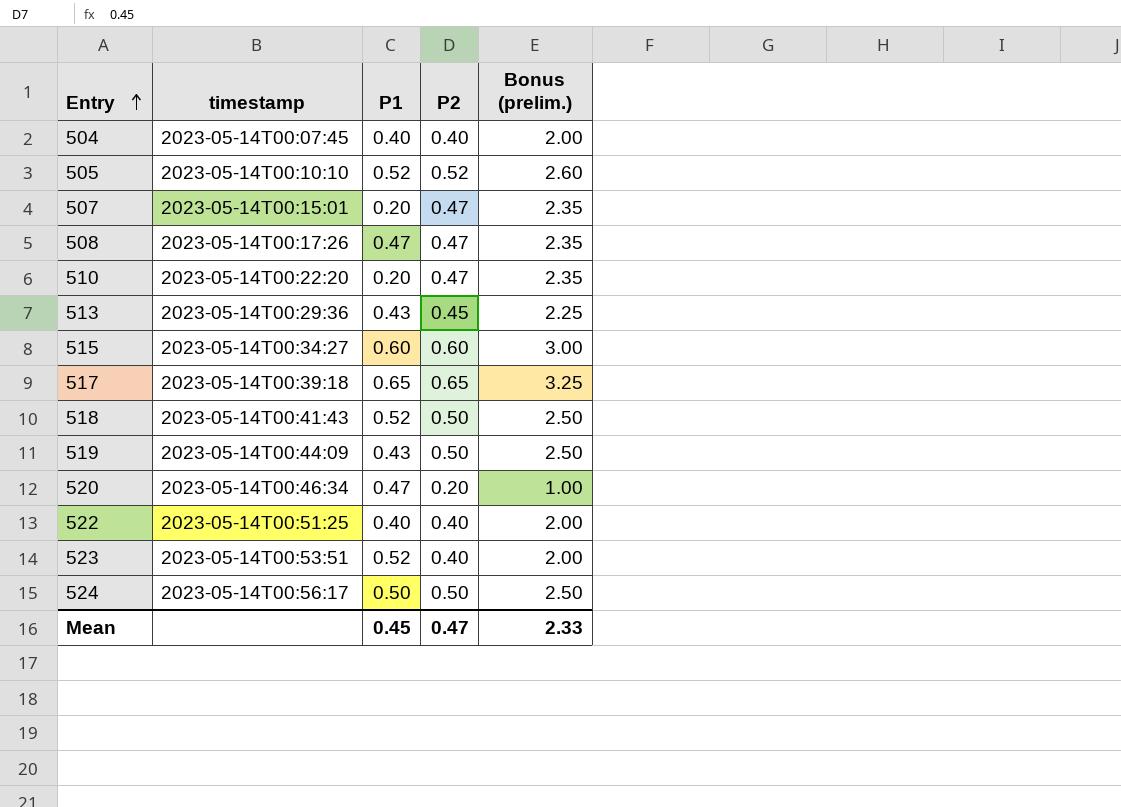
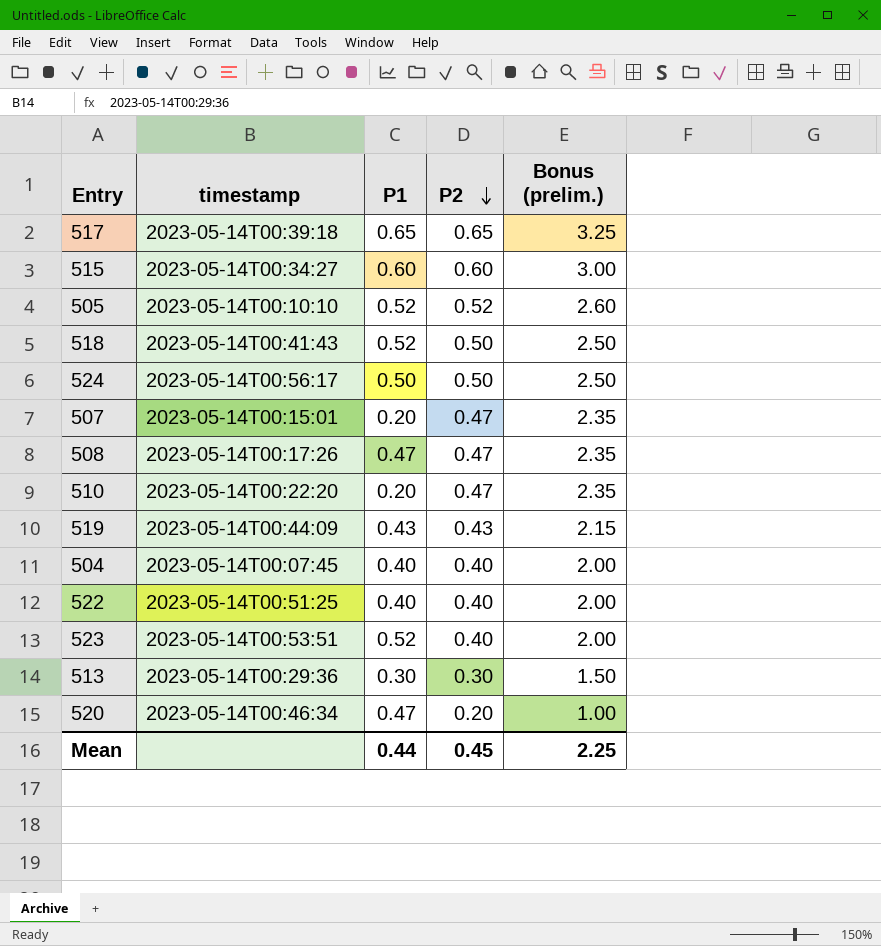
row order: Entry ascending -> P2 descending
519 | P2: 0.50 -> 0.43
519 | Bonus (prelim.): 2.50 -> 2.15
513 | P1: 0.43 -> 0.30
513 | P2: 0.45 -> 0.30
513 | Bonus (prelim.): 2.25 -> 1.50
Mean | P1: 0.45 -> 0.44
Mean | P2: 0.47 -> 0.45
Mean | Bonus (prelim.): 2.33 -> 2.25

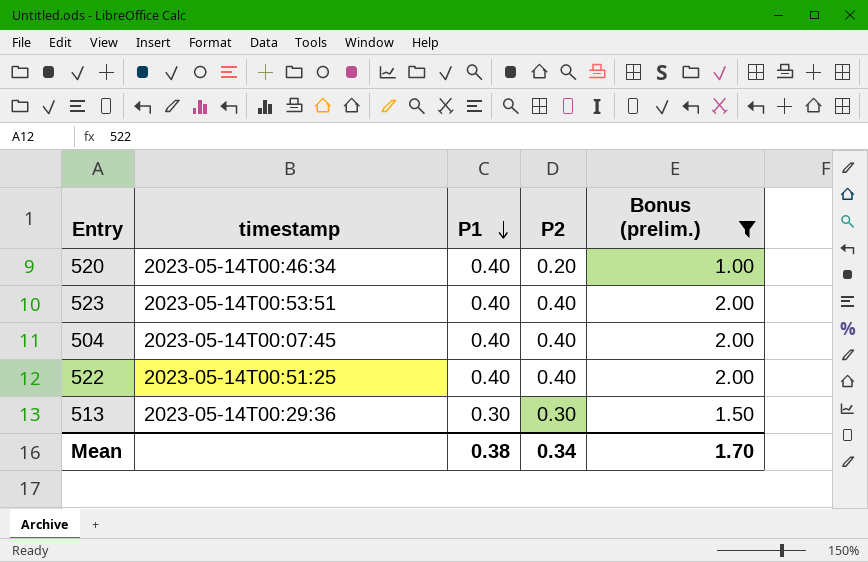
filter: none -> Bonus (prelim.) <= 2.00
row order: P2 descending -> P1 descending
520 | P1: 0.47 -> 0.40
523 | P1: 0.52 -> 0.40
Mean | P1: 0.44 -> 0.38
Mean | P2: 0.45 -> 0.34
Mean | Bonus (prelim.): 2.25 -> 1.70

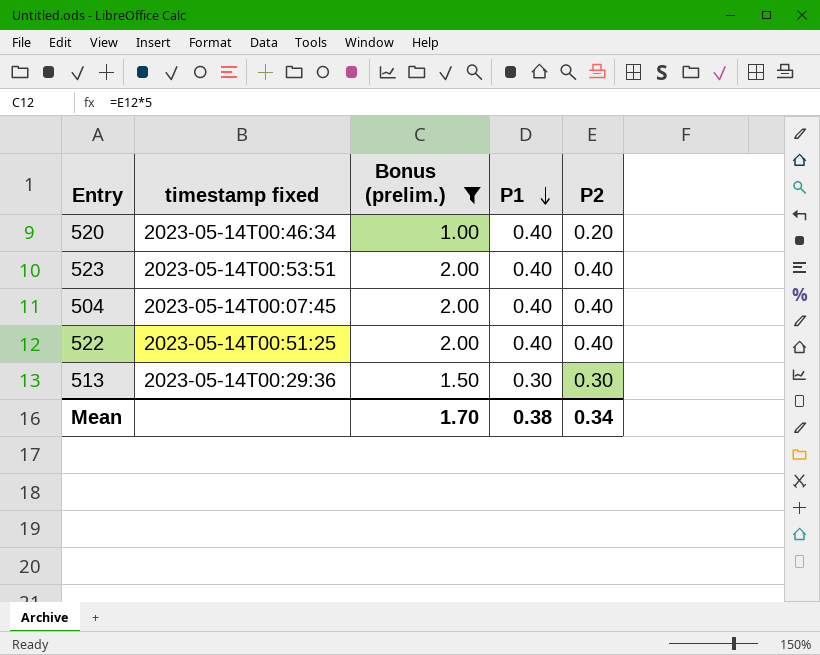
column name: timestamp -> timestamp fixed
column Bonus (prelim.) | position: 5 -> 3

